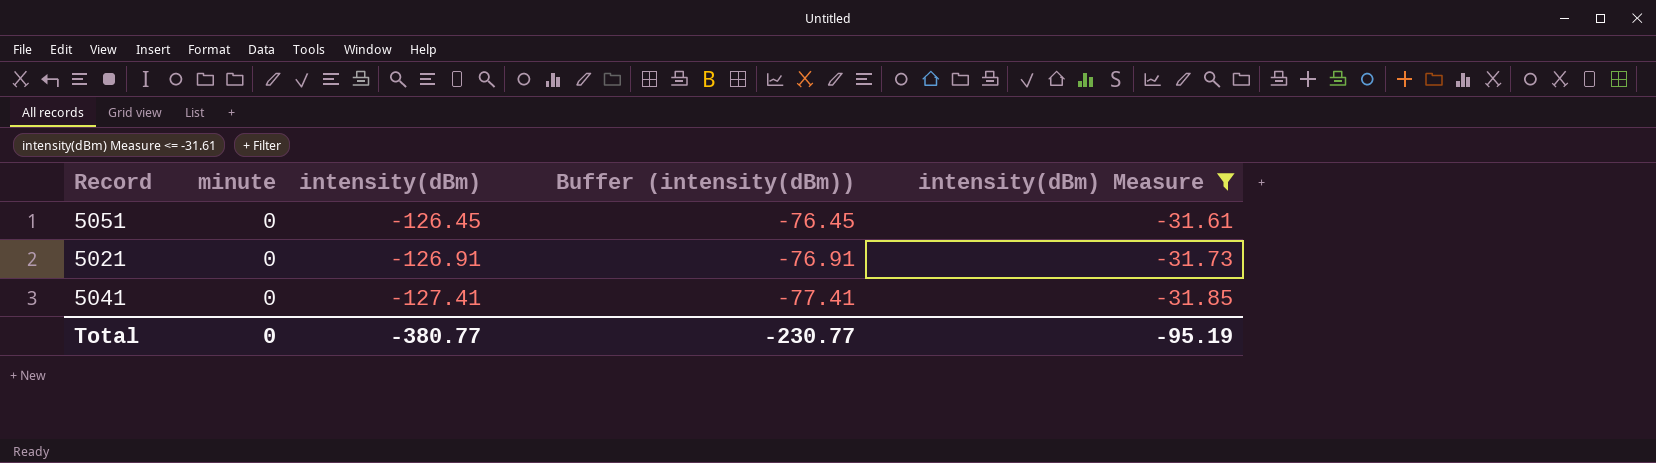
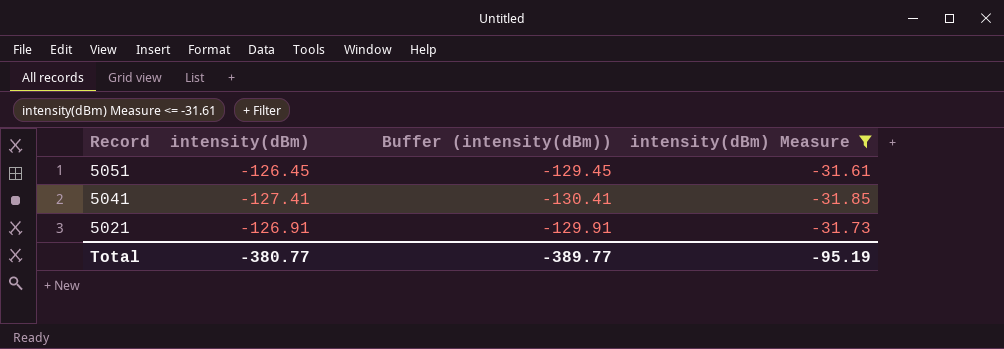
row order: intensity(dBm) descending -> Record descending
column minute | position: 2 -> none
column Buffer (intensity(dBm)) | formula: [intensity(dBm)] + 50 -> [intensity(dBm)] - 3
Total | Buffer (intensity(dBm)): -230.77 -> -389.77

